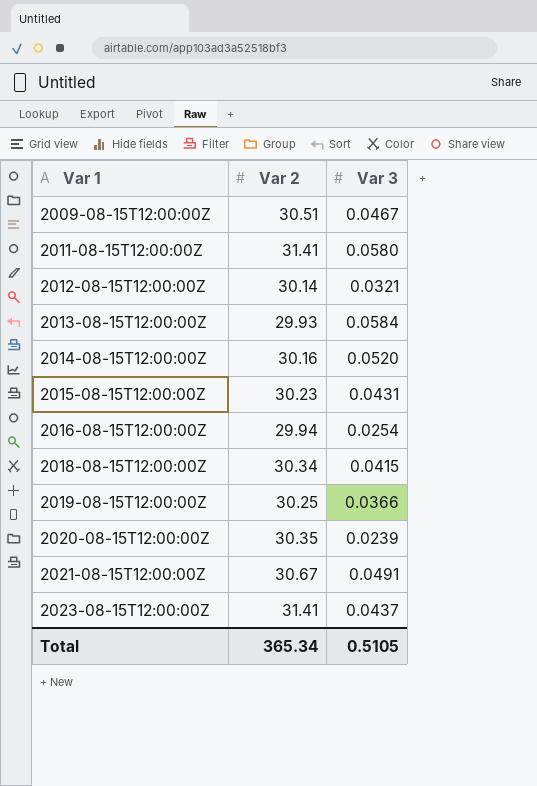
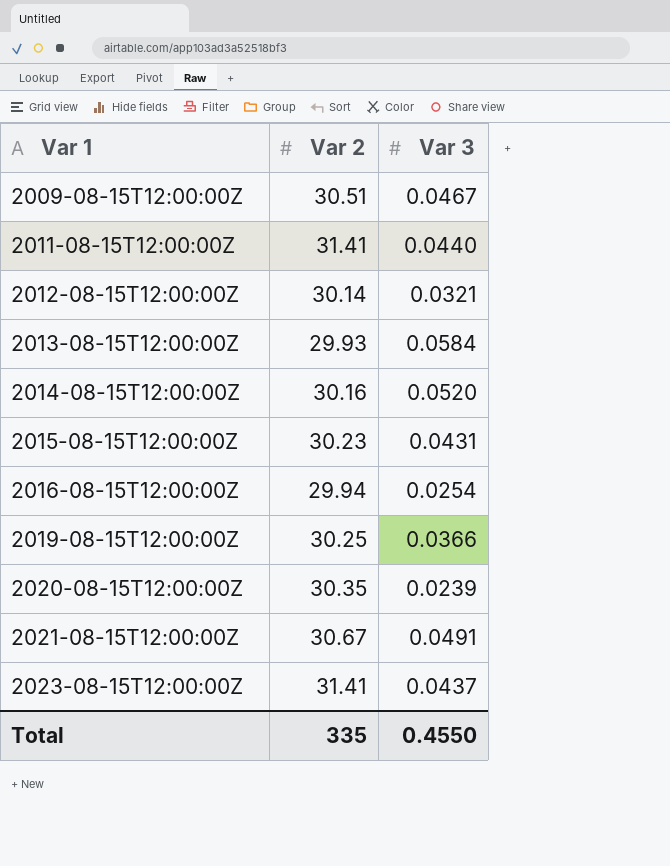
row 2018-08-15T12:00:00Z: 30.34 | 0.0415 -> none
2011-08-15T12:00:00Z | Var 3: 0.0580 -> 0.0440
Total | Var 2: 365.34 -> 335
Total | Var 3: 0.5105 -> 0.4550

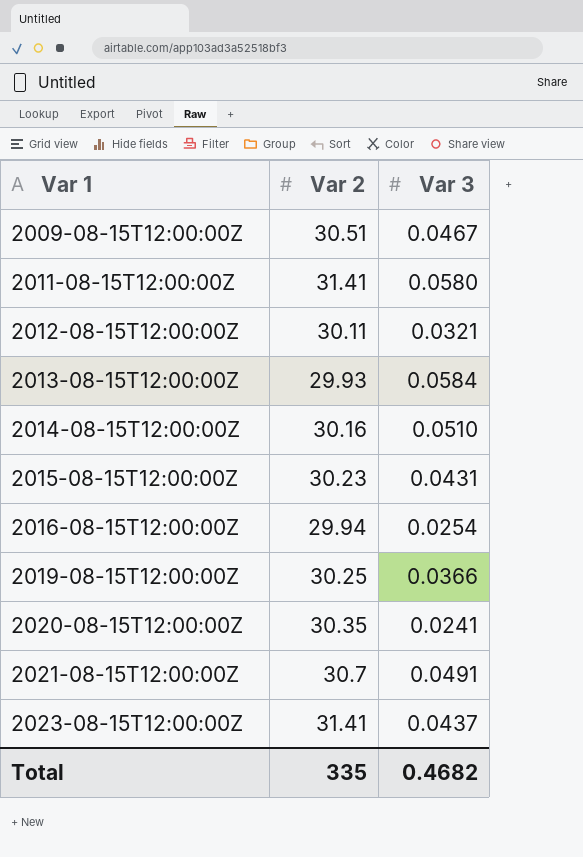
2011-08-15T12:00:00Z | Var 3: 0.0440 -> 0.0580
2012-08-15T12:00:00Z | Var 2: 30.14 -> 30.11
2014-08-15T12:00:00Z | Var 3: 0.0520 -> 0.0510
2020-08-15T12:00:00Z | Var 3: 0.0239 -> 0.0241
2021-08-15T12:00:00Z | Var 2: 30.67 -> 30.7
Total | Var 3: 0.4550 -> 0.4682

